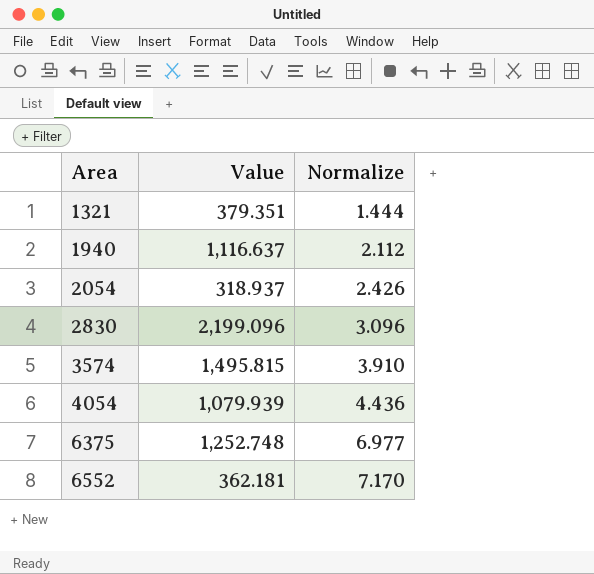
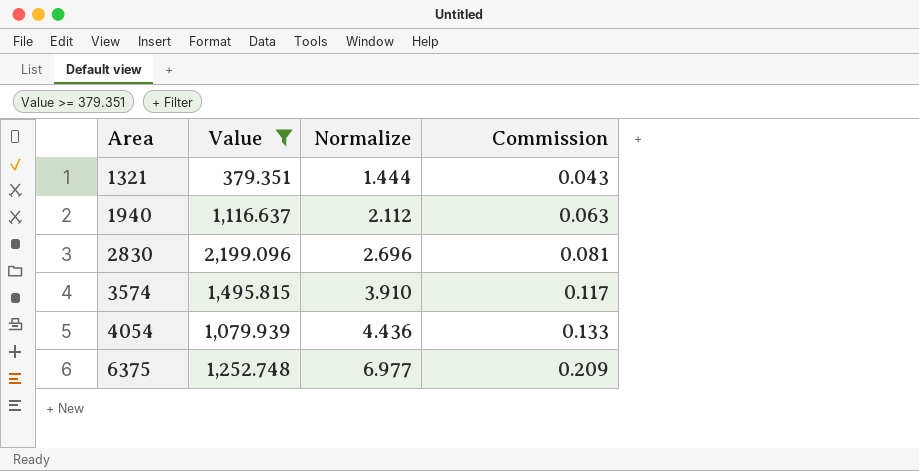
filter: none -> Value >= 379.351
column Commission | formula: none -> [Normalize] * 0.03
2830 | Normalize: 3.096 -> 2.696

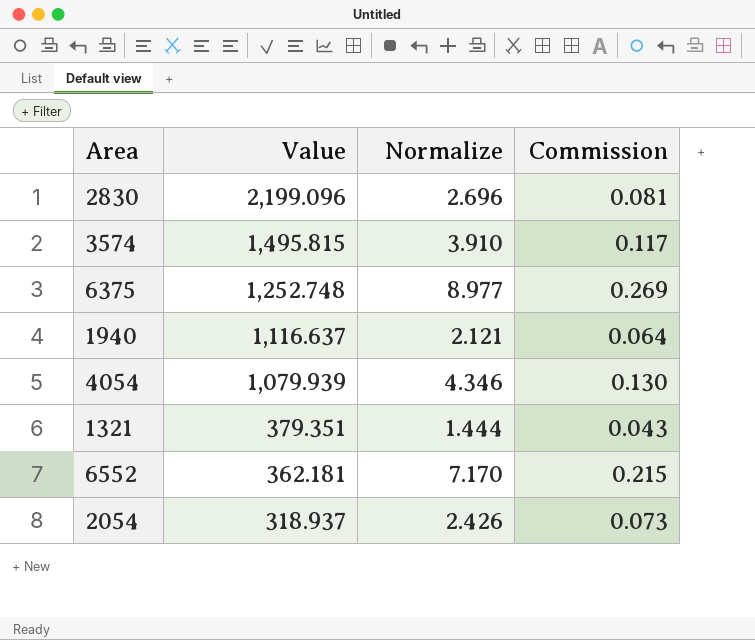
filter: Value >= 379.351 -> none
row order: Area ascending -> Value descending
6375 | Normalize: 6.977 -> 8.977
6375 | Commission: 0.209 -> 0.269
1940 | Normalize: 2.112 -> 2.121
1940 | Commission: 0.063 -> 0.064
4054 | Normalize: 4.436 -> 4.346
4054 | Commission: 0.133 -> 0.130

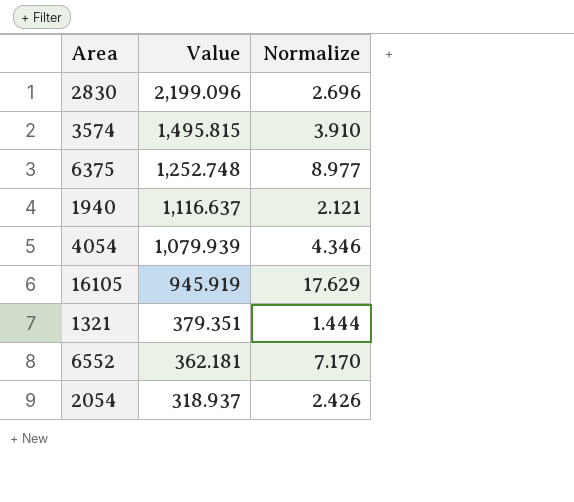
column Commission | formula: [Normalize] * 0.03 -> none
row 16105: none -> 945.919 | 17.629

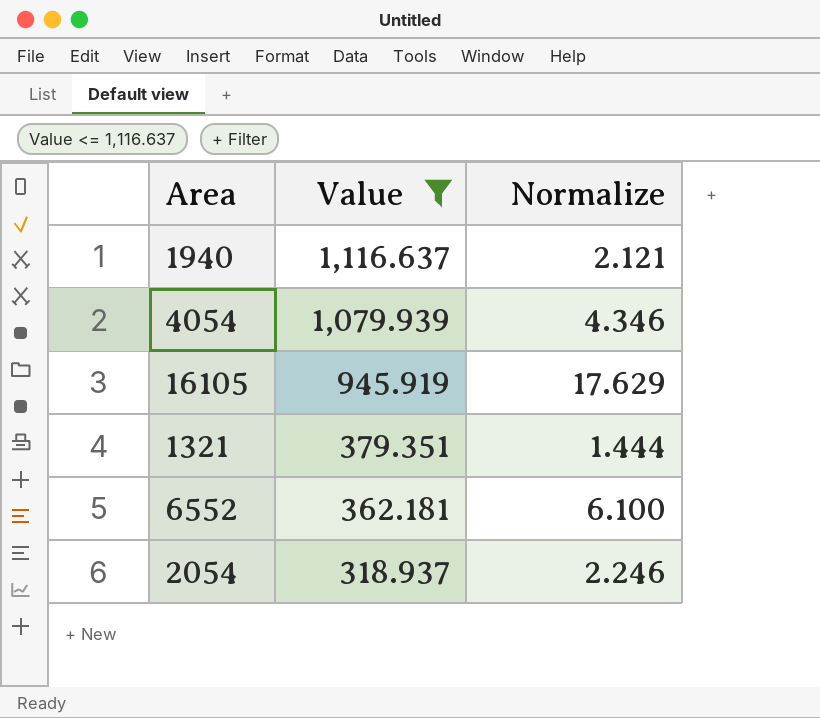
filter: none -> Value <= 1,116.637
6552 | Normalize: 7.170 -> 6.100
2054 | Normalize: 2.426 -> 2.246

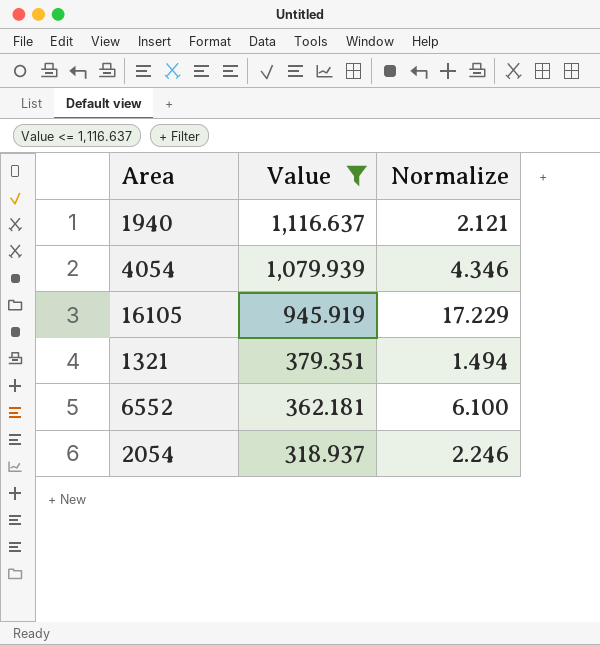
16105 | Normalize: 17.629 -> 17.229
1321 | Normalize: 1.444 -> 1.494

